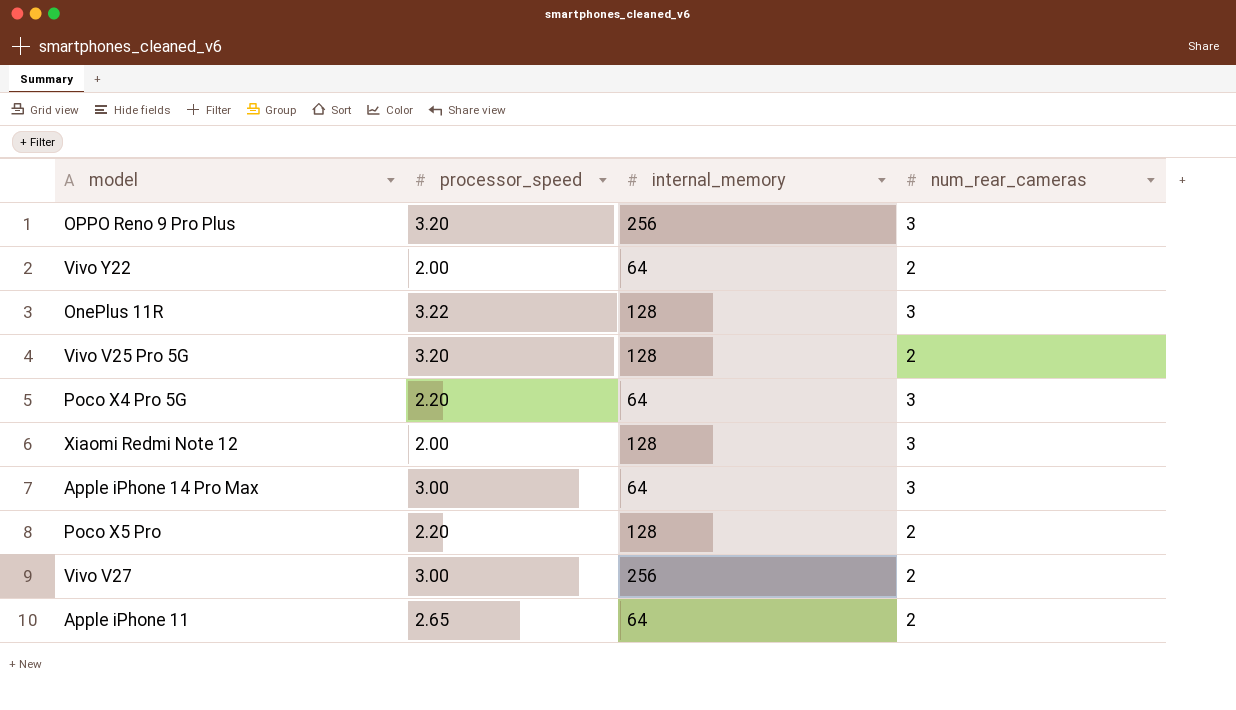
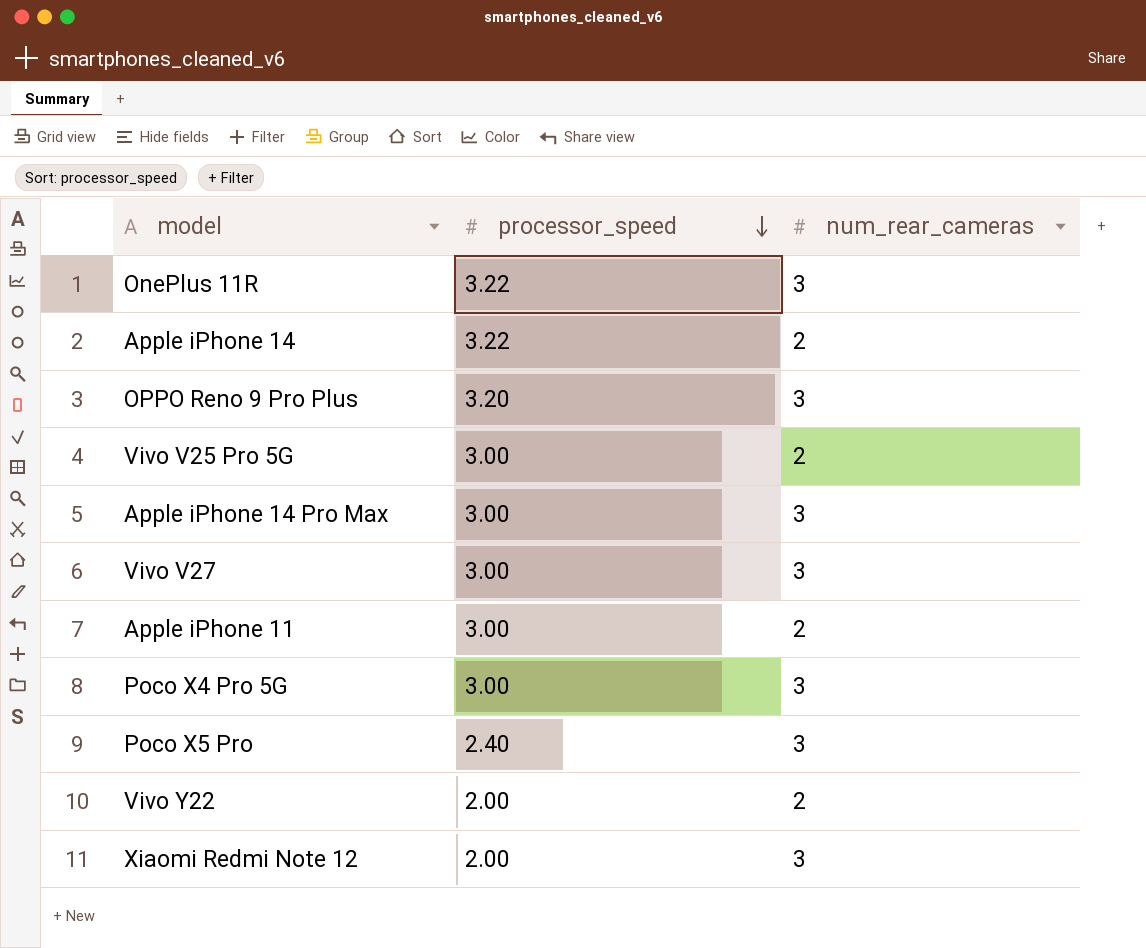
row order: none -> processor_speed descending
column internal_memory | position: 3 -> none
row Apple iPhone 14: none -> 3.22 | 2
Vivo V25 Pro 5G | processor_speed: 3.20 -> 3.00
Vivo V27 | num_rear_cameras: 2 -> 3
Apple iPhone 11 | processor_speed: 2.65 -> 3.00
Poco X4 Pro 5G | processor_speed: 2.20 -> 3.00
Poco X5 Pro | processor_speed: 2.20 -> 2.40
Poco X5 Pro | num_rear_cameras: 2 -> 3

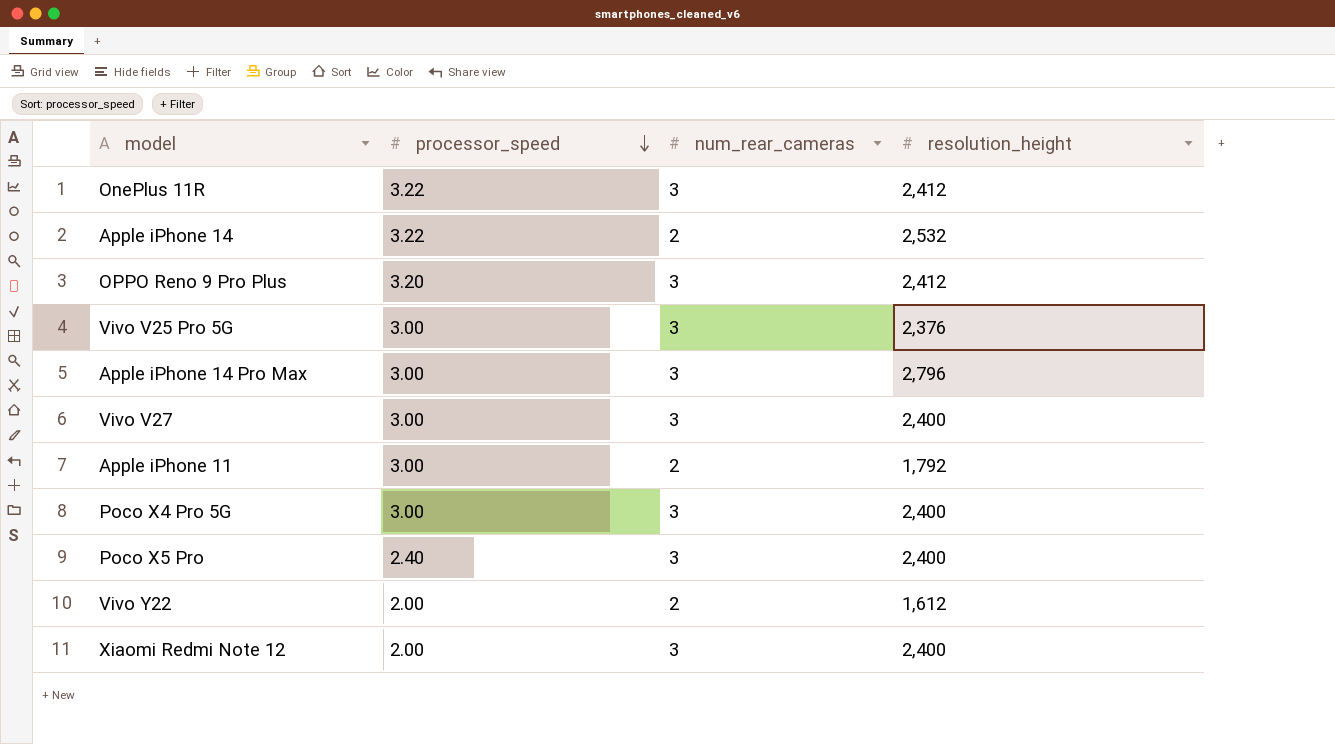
column resolution_height | position: none -> 4
Vivo V25 Pro 5G | num_rear_cameras: 2 -> 3

